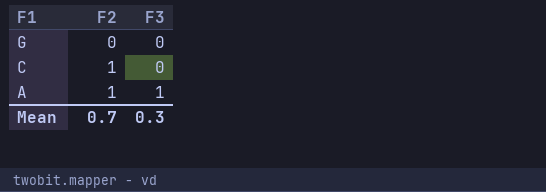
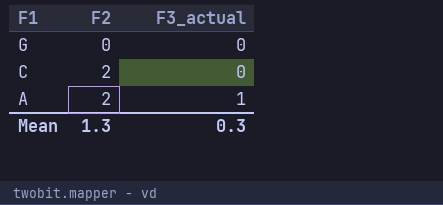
column name: F3 -> F3_actual
C | F2: 1 -> 2
A | F2: 1 -> 2
Mean | F2: 0.7 -> 1.3

